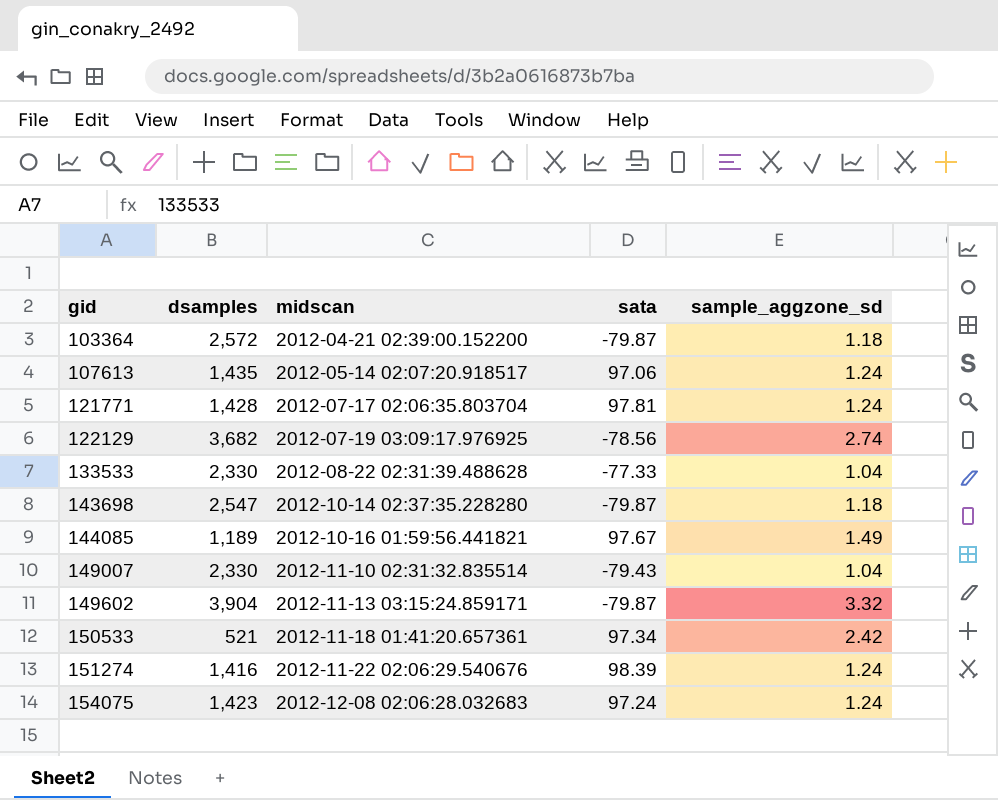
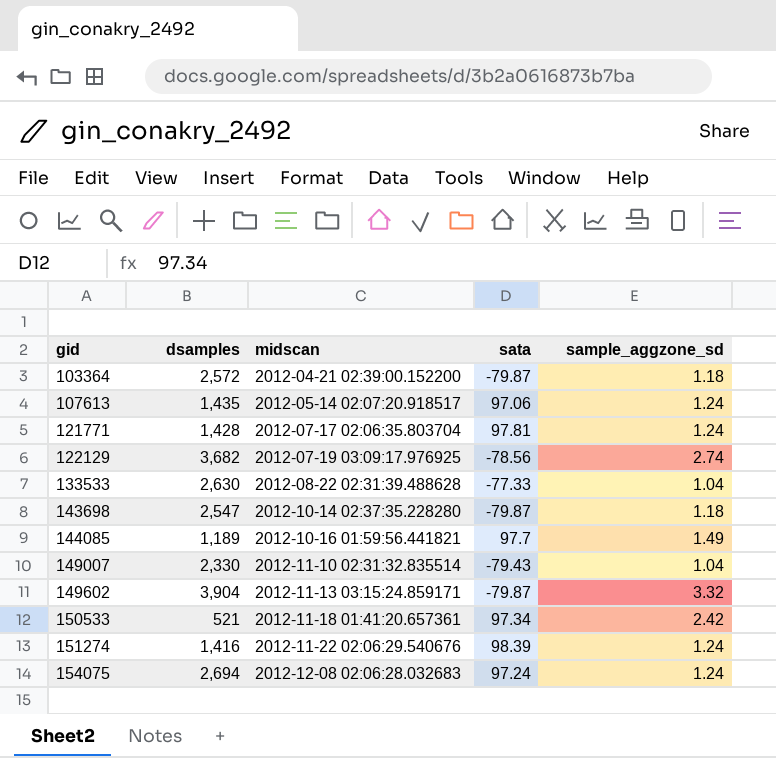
133533 | dsamples: 2,330 -> 2,630
144085 | sata: 97.67 -> 97.7
154075 | dsamples: 1,423 -> 2,694

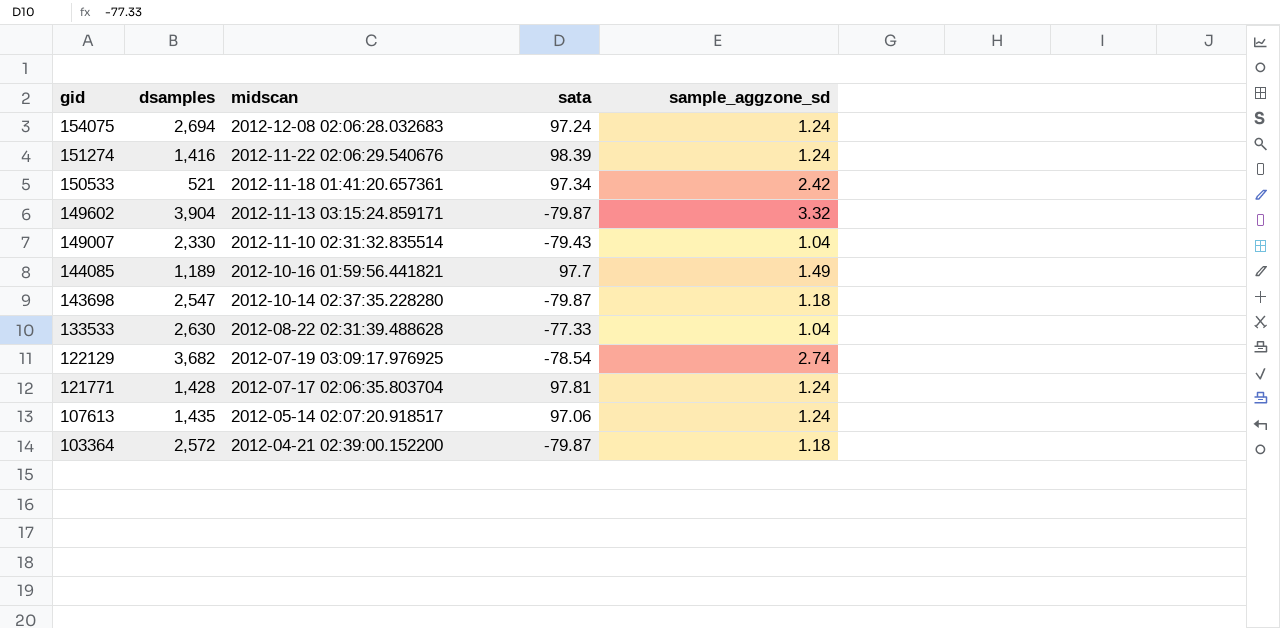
row order: gid ascending -> gid descending
122129 | sata: -78.56 -> -78.54

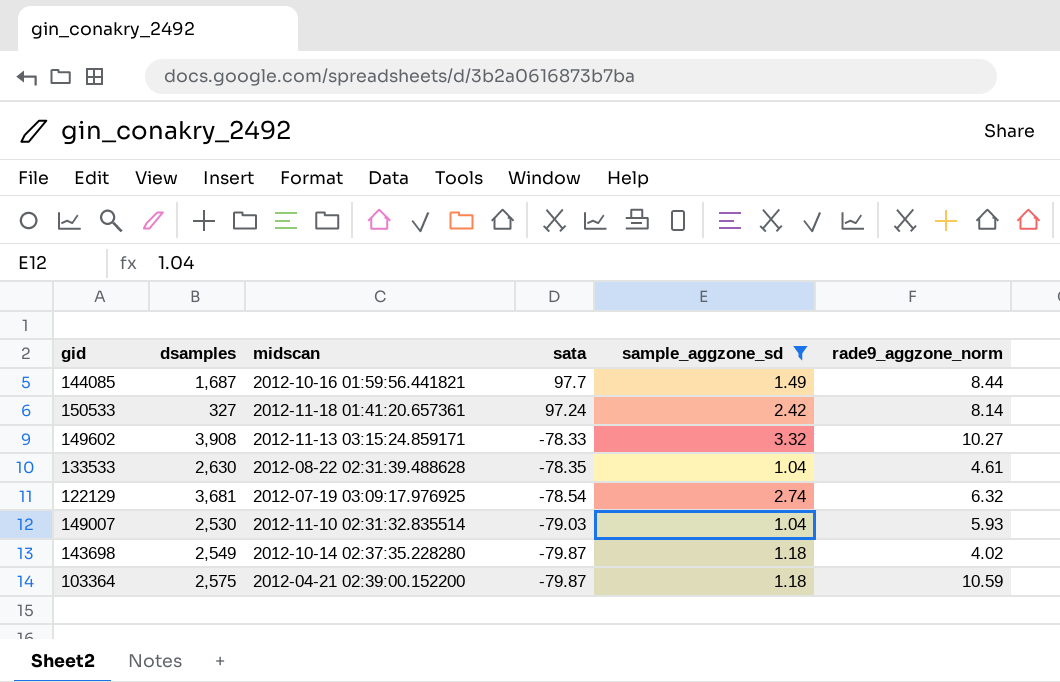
filter: none -> sample_aggzone_sd != 1.24
row order: gid descending -> sata descending
column rade9_aggzone_norm | position: none -> 6
144085 | dsamples: 1,189 -> 1,687
150533 | dsamples: 521 -> 327
150533 | sata: 97.34 -> 97.24
149602 | dsamples: 3,904 -> 3,908
149602 | sata: -79.87 -> -78.33
133533 | sata: -77.33 -> -78.35
122129 | dsamples: 3,682 -> 3,681
149007 | dsamples: 2,330 -> 2,530
149007 | sata: -79.43 -> -79.03
143698 | dsamples: 2,547 -> 2,549
103364 | dsamples: 2,572 -> 2,575

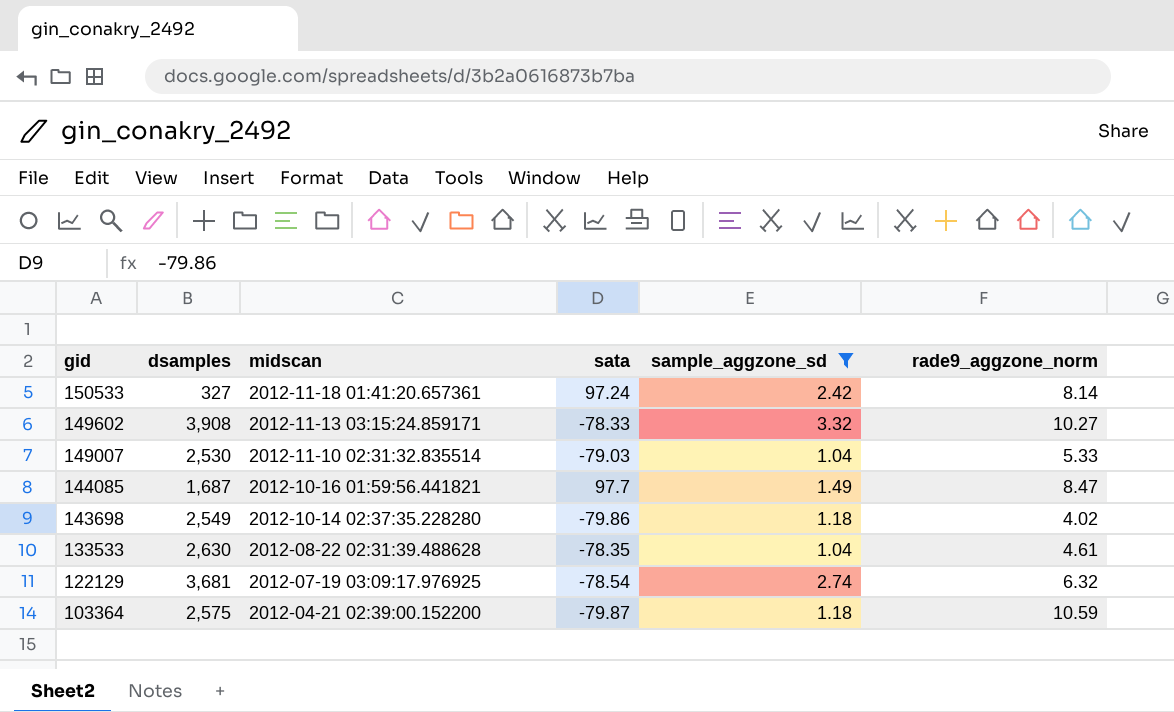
row order: sata descending -> gid descending
149007 | rade9_aggzone_norm: 5.93 -> 5.33
144085 | rade9_aggzone_norm: 8.44 -> 8.47
143698 | sata: -79.87 -> -79.86

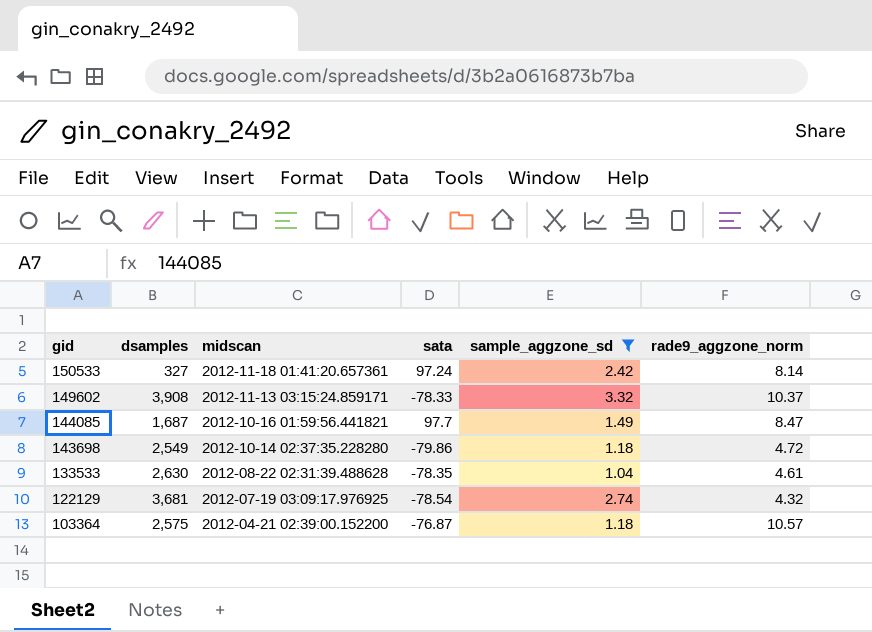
row 149007: 2,530 | 2012-11-10 02:31:32.835514 | -79.03 | 1.04 | 5.33 -> none
149602 | rade9_aggzone_norm: 10.27 -> 10.37
143698 | rade9_aggzone_norm: 4.02 -> 4.72
122129 | rade9_aggzone_norm: 6.32 -> 4.32
103364 | sata: -79.87 -> -76.87
103364 | rade9_aggzone_norm: 10.59 -> 10.57

